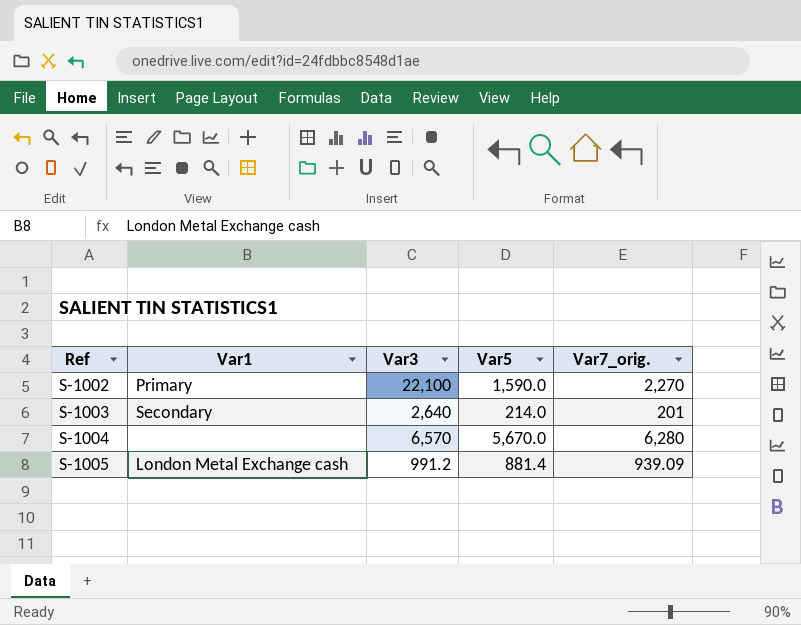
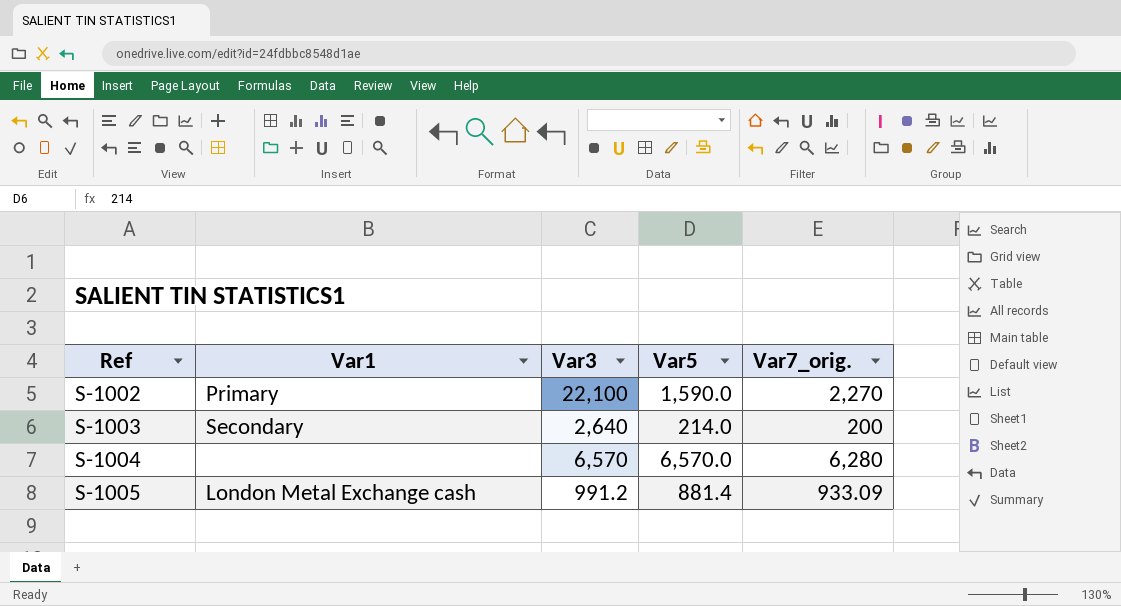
S-1003 | Var7_orig.: 201 -> 200
S-1004 | Var5: 5,670.0 -> 6,570.0
S-1005 | Var7_orig.: 939.09 -> 933.09

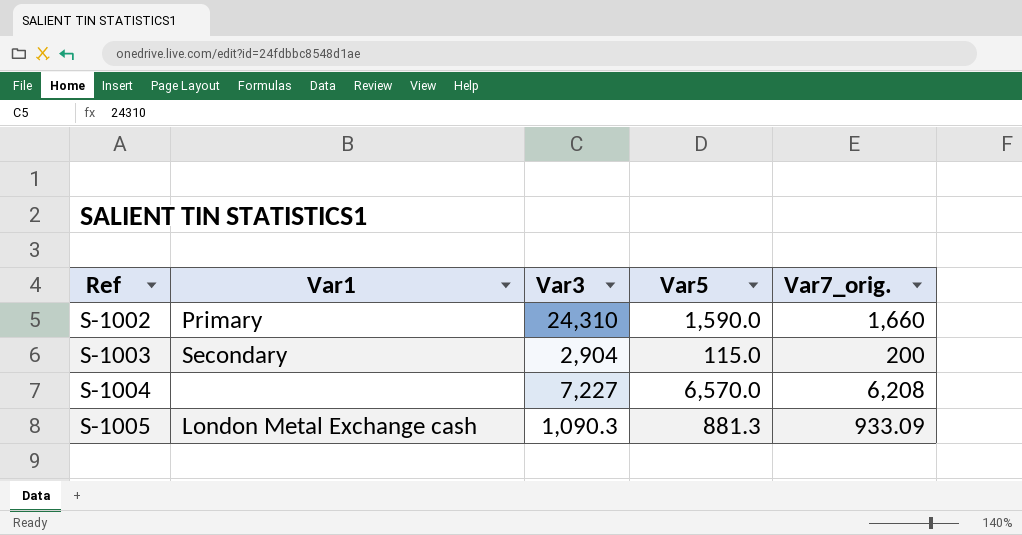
S-1002 | Var3: 22,100 -> 24,310
S-1002 | Var7_orig.: 2,270 -> 1,660
S-1003 | Var3: 2,640 -> 2,904
S-1003 | Var5: 214.0 -> 115.0
S-1004 | Var3: 6,570 -> 7,227
S-1004 | Var7_orig.: 6,280 -> 6,208
S-1005 | Var3: 991.2 -> 1,090.3
S-1005 | Var5: 881.4 -> 881.3

